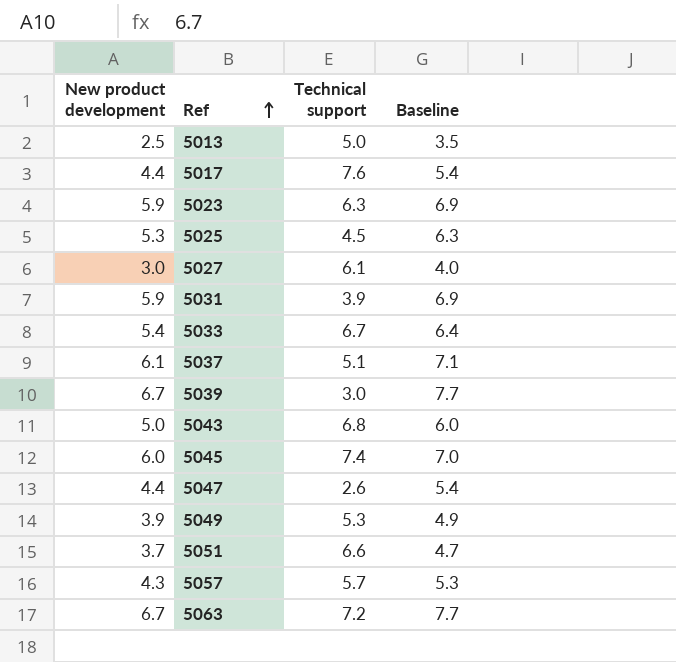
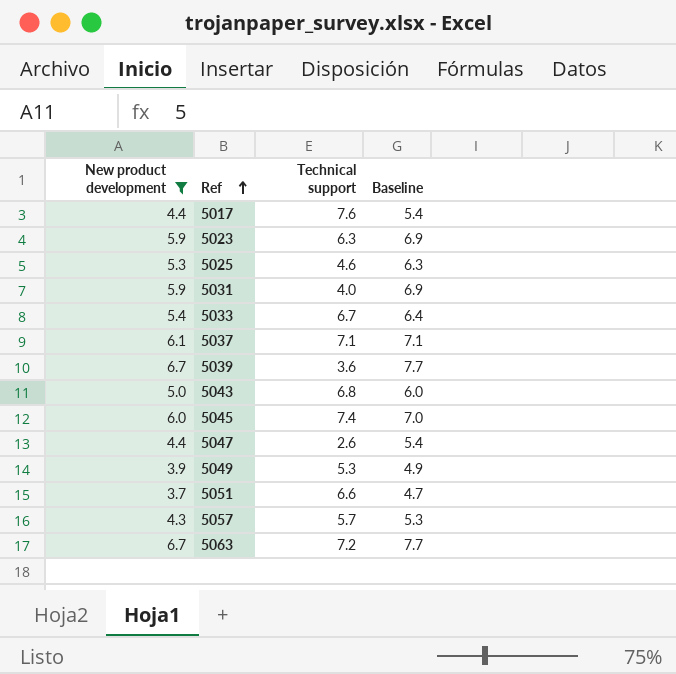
filter: none -> New product development >= 3.7
5025 | Technical support: 4.5 -> 4.6
5031 | Technical support: 3.9 -> 4.0
5037 | Technical support: 5.1 -> 7.1
5039 | Technical support: 3.0 -> 3.6

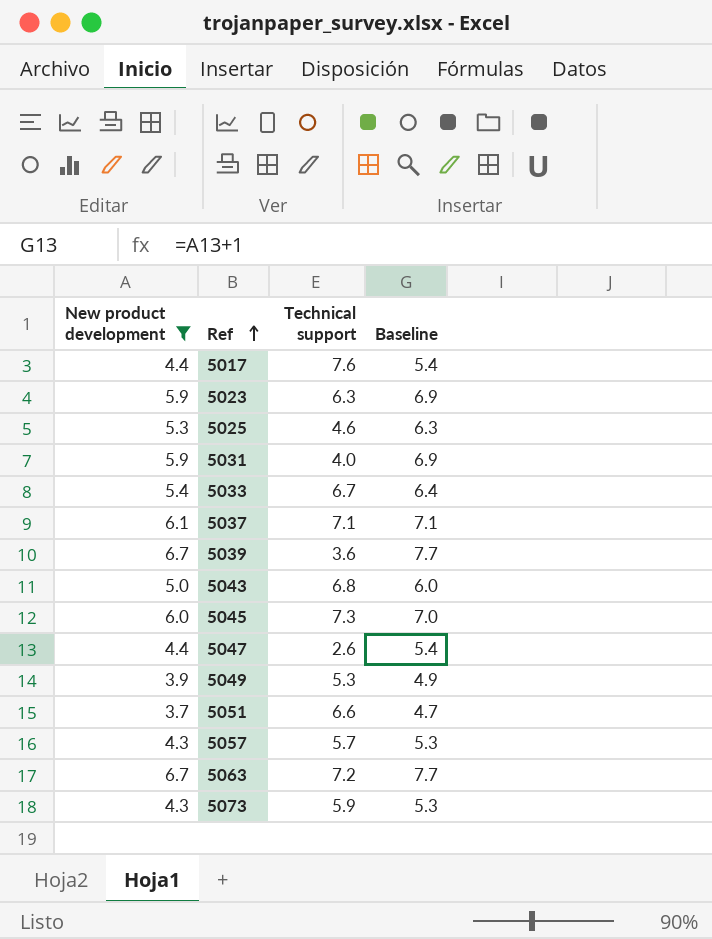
5045 | Technical support: 7.4 -> 7.3
row 5073: none -> 4.3 | 5.9 | 5.3

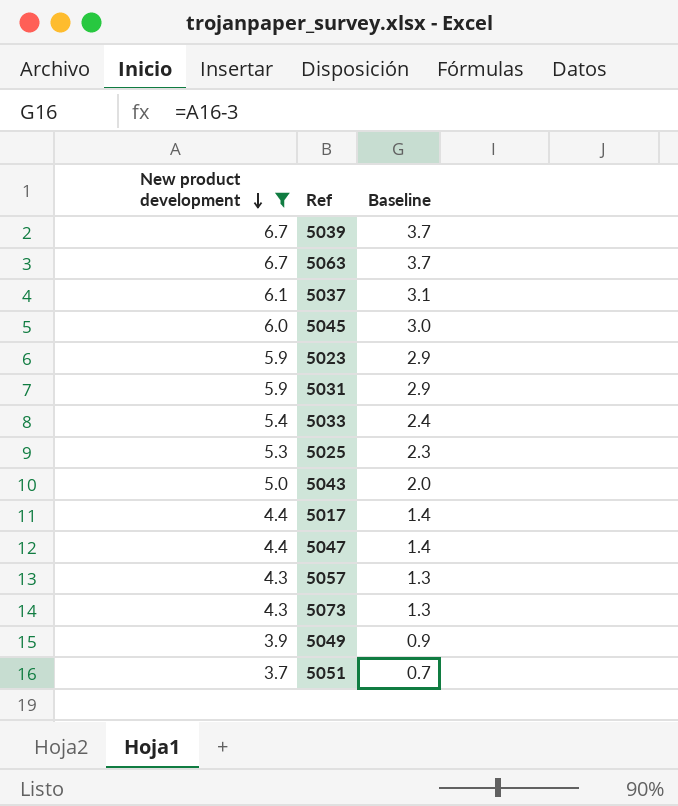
row order: Ref ascending -> New product development descending
column Technical support | position: 3 -> none
column Baseline | formula: [New product development] + 1 -> [New product development] - 3

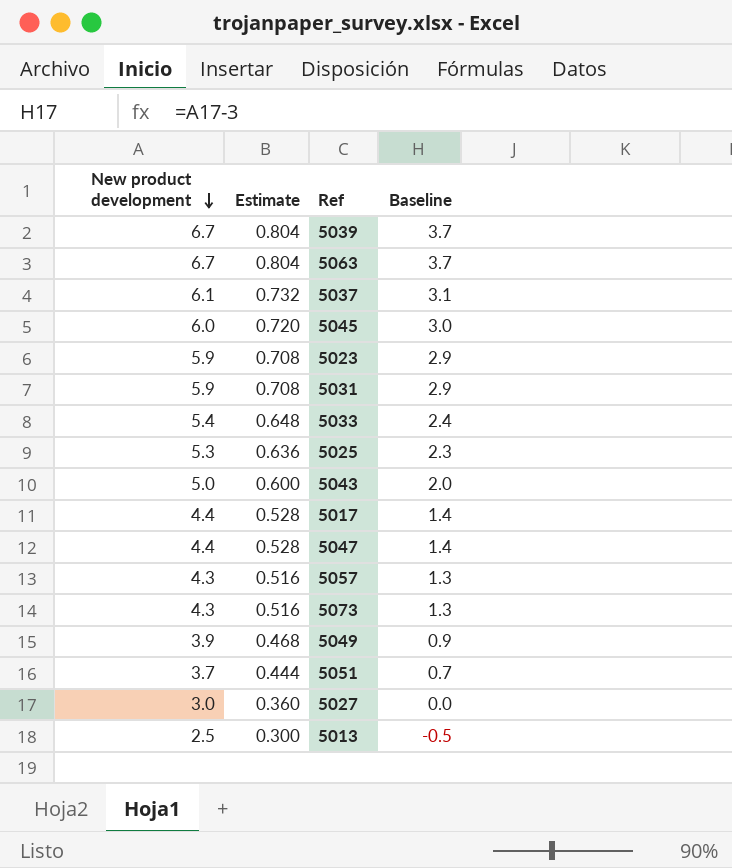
filter: New product development >= 3.7 -> none
column Estimate | formula: none -> [New product development] * 0.12

